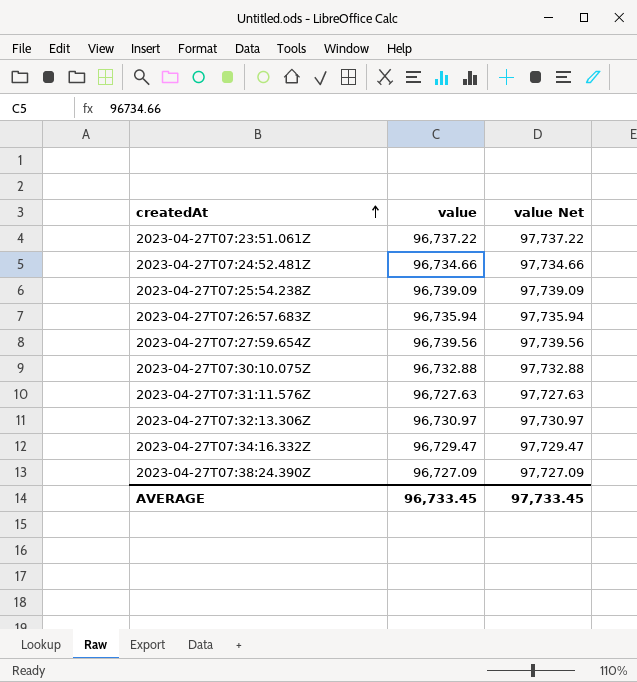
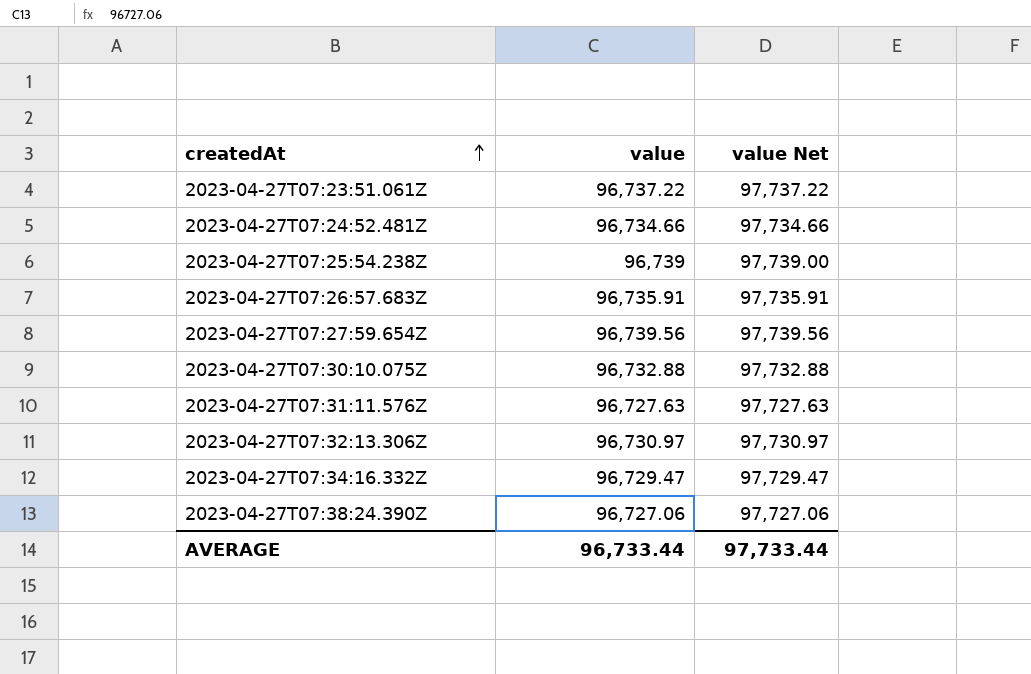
2023-04-27T07:25:54.238Z | value: 96,739.09 -> 96,739
2023-04-27T07:25:54.238Z | value Net: 97,739.09 -> 97,739.00
2023-04-27T07:26:57.683Z | value: 96,735.94 -> 96,735.91
2023-04-27T07:26:57.683Z | value Net: 97,735.94 -> 97,735.91
2023-04-27T07:38:24.390Z | value: 96,727.09 -> 96,727.06
2023-04-27T07:38:24.390Z | value Net: 97,727.09 -> 97,727.06
AVERAGE | value: 96,733.45 -> 96,733.44
AVERAGE | value Net: 97,733.45 -> 97,733.44

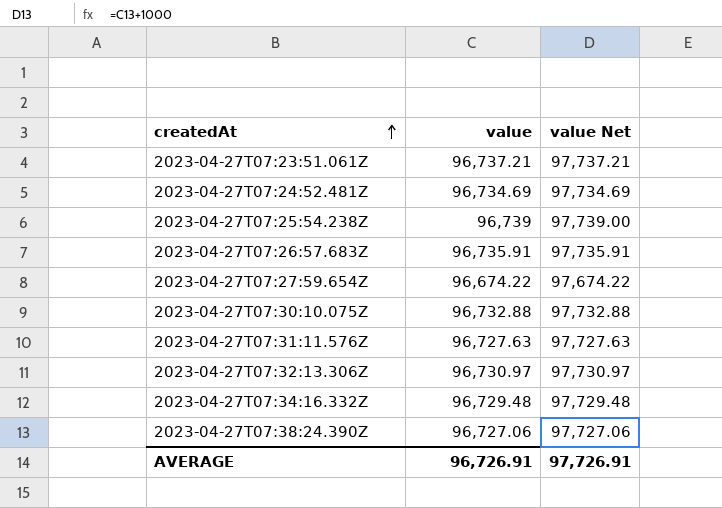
2023-04-27T07:23:51.061Z | value: 96,737.22 -> 96,737.21
2023-04-27T07:23:51.061Z | value Net: 97,737.22 -> 97,737.21
2023-04-27T07:24:52.481Z | value: 96,734.66 -> 96,734.69
2023-04-27T07:24:52.481Z | value Net: 97,734.66 -> 97,734.69
2023-04-27T07:27:59.654Z | value: 96,739.56 -> 96,674.22
2023-04-27T07:27:59.654Z | value Net: 97,739.56 -> 97,674.22
2023-04-27T07:34:16.332Z | value: 96,729.47 -> 96,729.48
2023-04-27T07:34:16.332Z | value Net: 97,729.47 -> 97,729.48
AVERAGE | value: 96,733.44 -> 96,726.91
AVERAGE | value Net: 97,733.44 -> 97,726.91

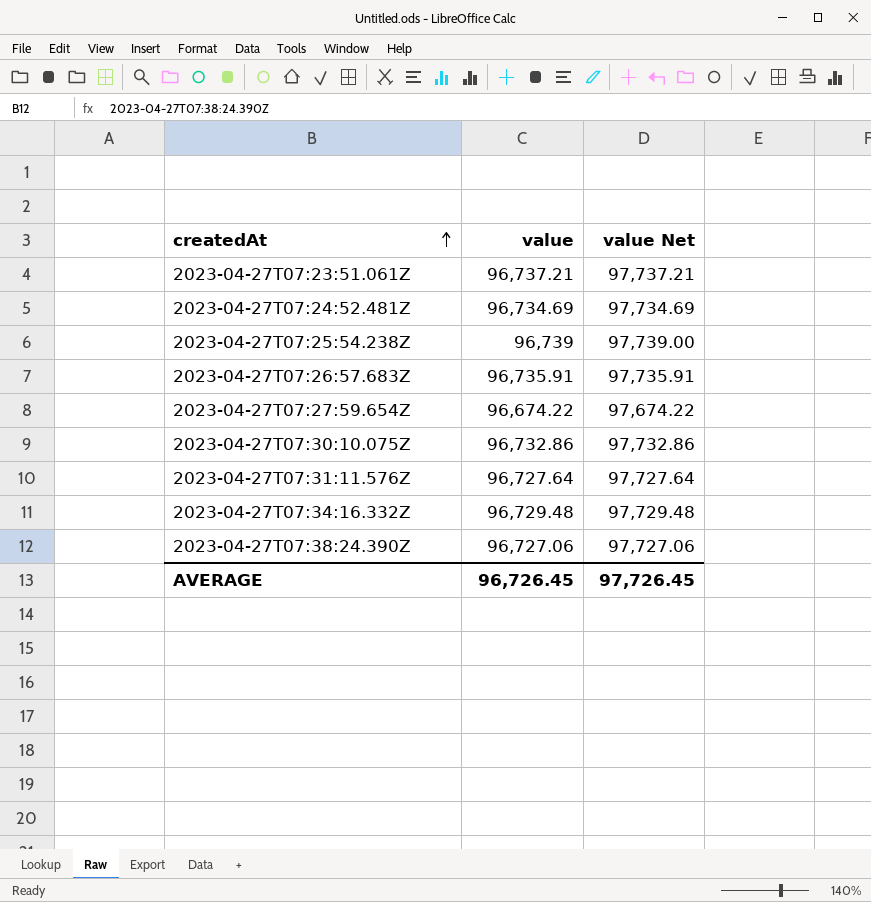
row 2023-04-27T07:32:13.306Z: 96,730.97 | 97,730.97 -> none
2023-04-27T07:30:10.075Z | value: 96,732.88 -> 96,732.86
2023-04-27T07:30:10.075Z | value Net: 97,732.88 -> 97,732.86
2023-04-27T07:31:11.576Z | value: 96,727.63 -> 96,727.64
2023-04-27T07:31:11.576Z | value Net: 97,727.63 -> 97,727.64
AVERAGE | value: 96,726.91 -> 96,726.45
AVERAGE | value Net: 97,726.91 -> 97,726.45

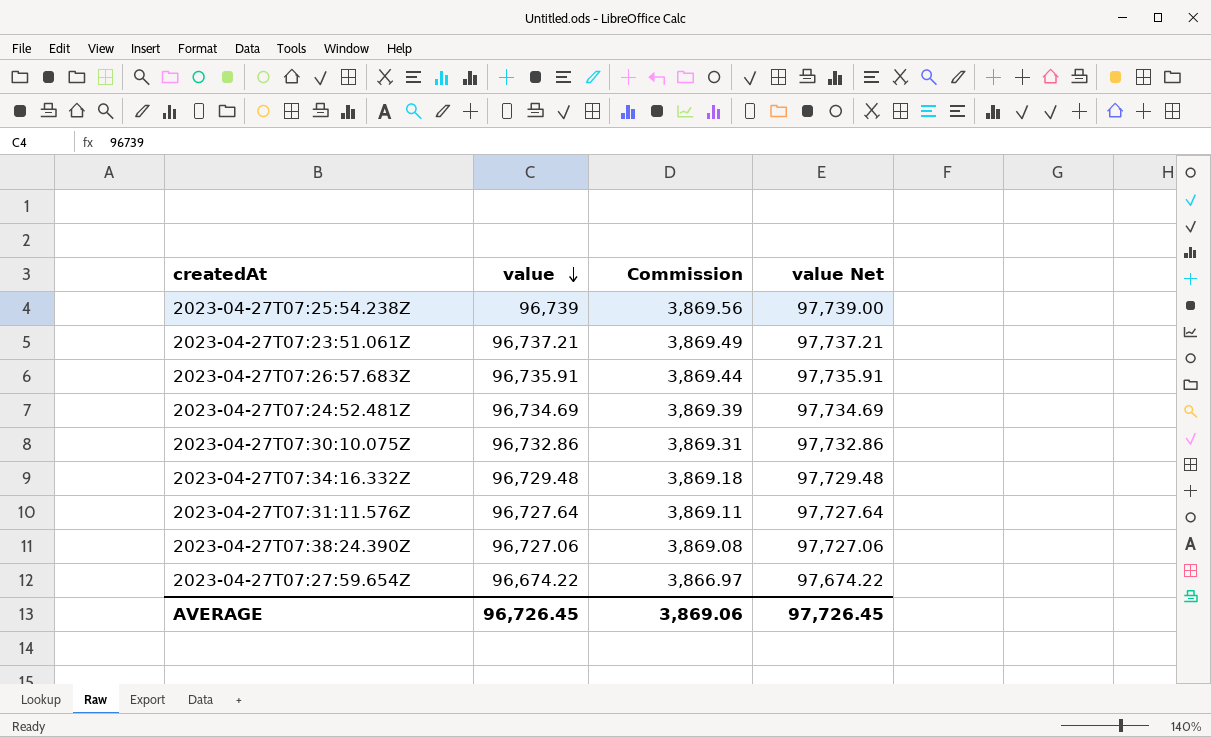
row order: createdAt ascending -> value descending
column Commission | formula: none -> [value] * 0.04

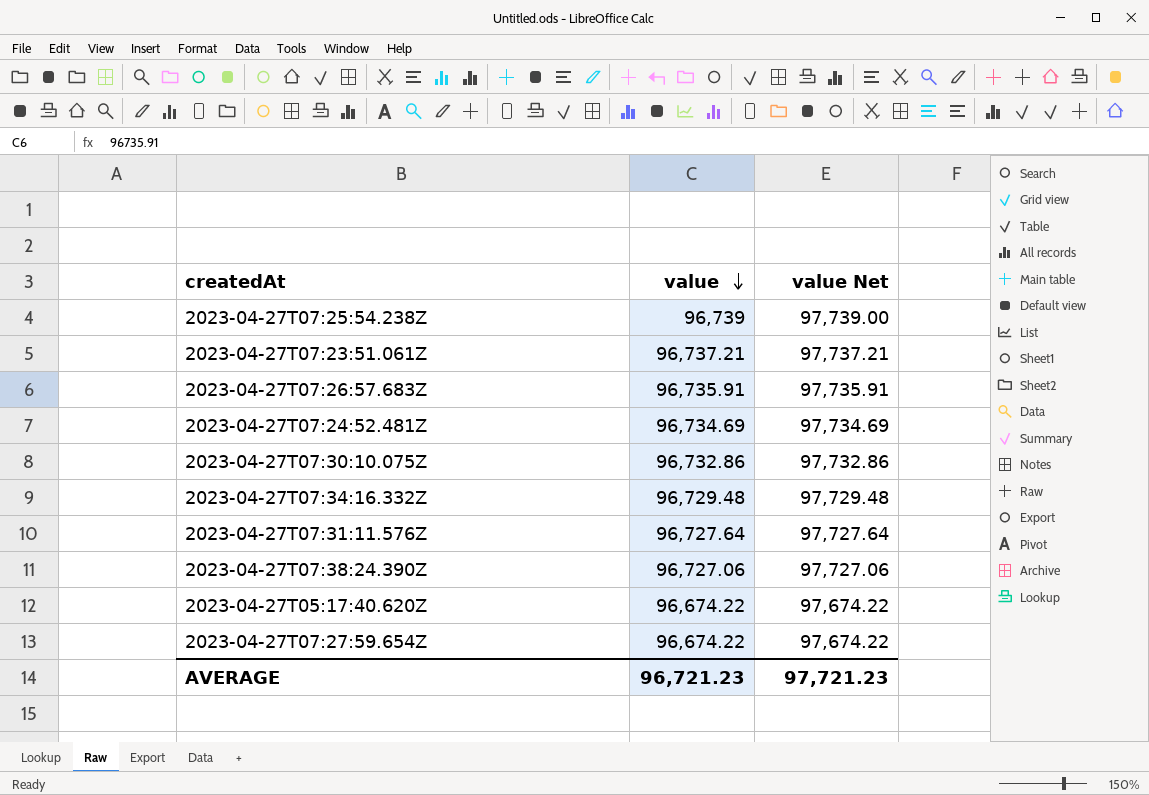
column Commission | formula: [value] * 0.04 -> none
row 2023-04-27T05:17:40.620Z: none -> 96,674.22 | 97,674.22
AVERAGE | value: 96,726.45 -> 96,721.23
AVERAGE | value Net: 97,726.45 -> 97,721.23

